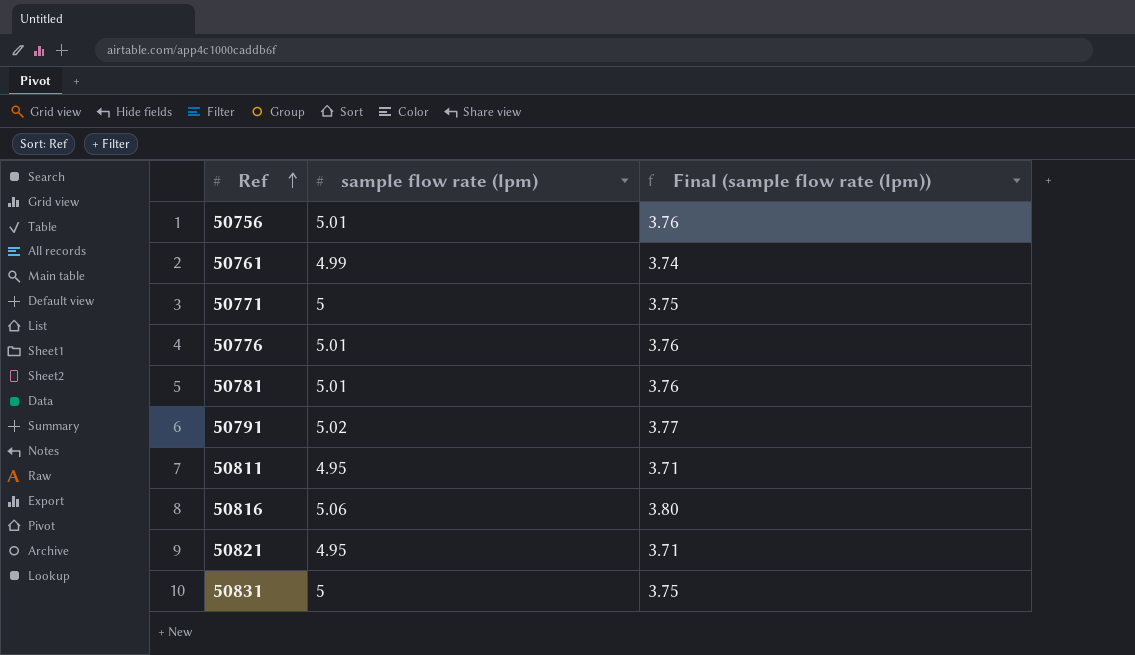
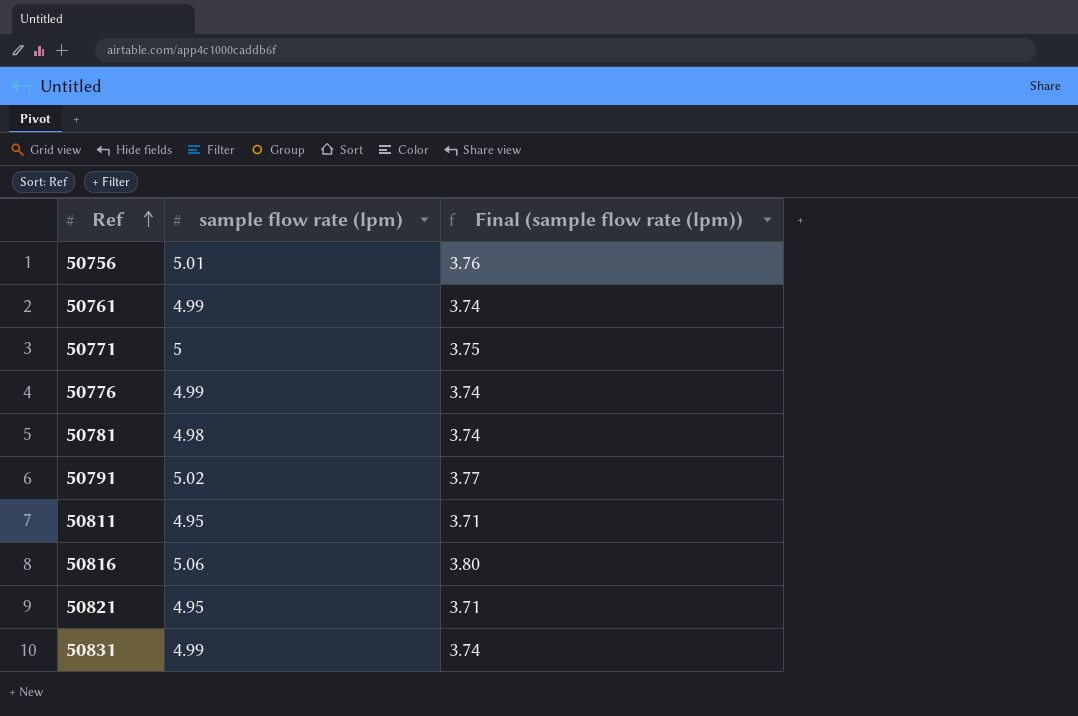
50776 | sample flow rate (lpm): 5.01 -> 4.99
50776 | Final (sample flow rate (lpm)): 3.76 -> 3.74
50781 | sample flow rate (lpm): 5.01 -> 4.98
50781 | Final (sample flow rate (lpm)): 3.76 -> 3.74
50831 | sample flow rate (lpm): 5 -> 4.99
50831 | Final (sample flow rate (lpm)): 3.75 -> 3.74

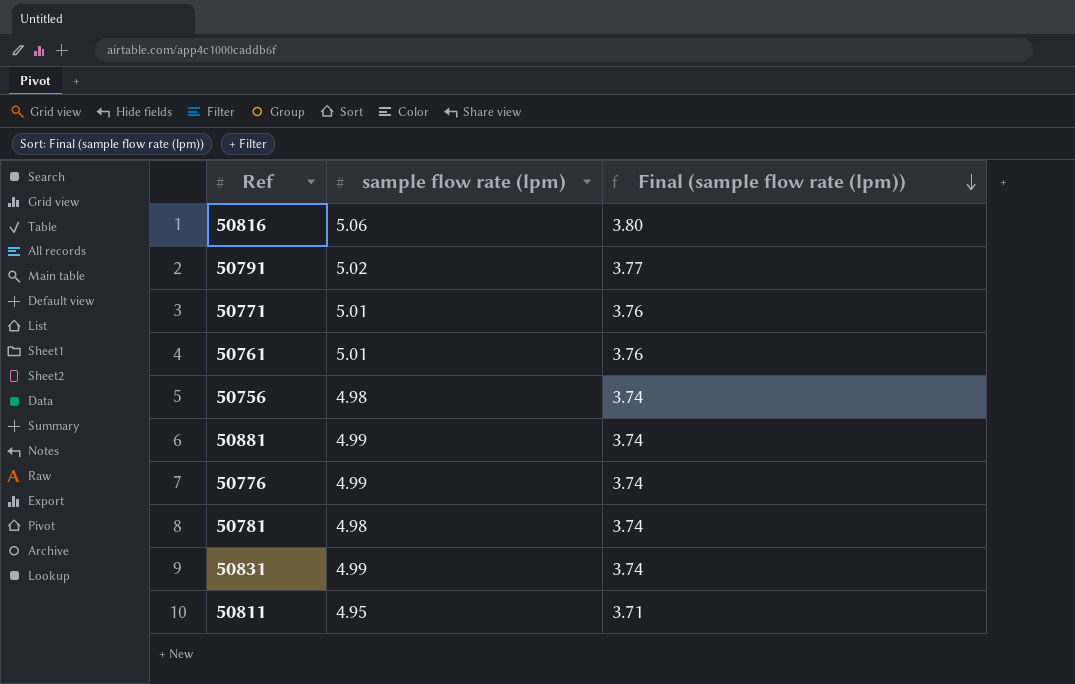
row order: Ref ascending -> Final (sample flow rate (lpm)) descending
row 50821: 4.95 | 3.71 -> none
50771 | sample flow rate (lpm): 5 -> 5.01
50771 | Final (sample flow rate (lpm)): 3.75 -> 3.76
50761 | sample flow rate (lpm): 4.99 -> 5.01
50761 | Final (sample flow rate (lpm)): 3.74 -> 3.76
50756 | sample flow rate (lpm): 5.01 -> 4.98
50756 | Final (sample flow rate (lpm)): 3.76 -> 3.74
row 50881: none -> 4.99 | 3.74

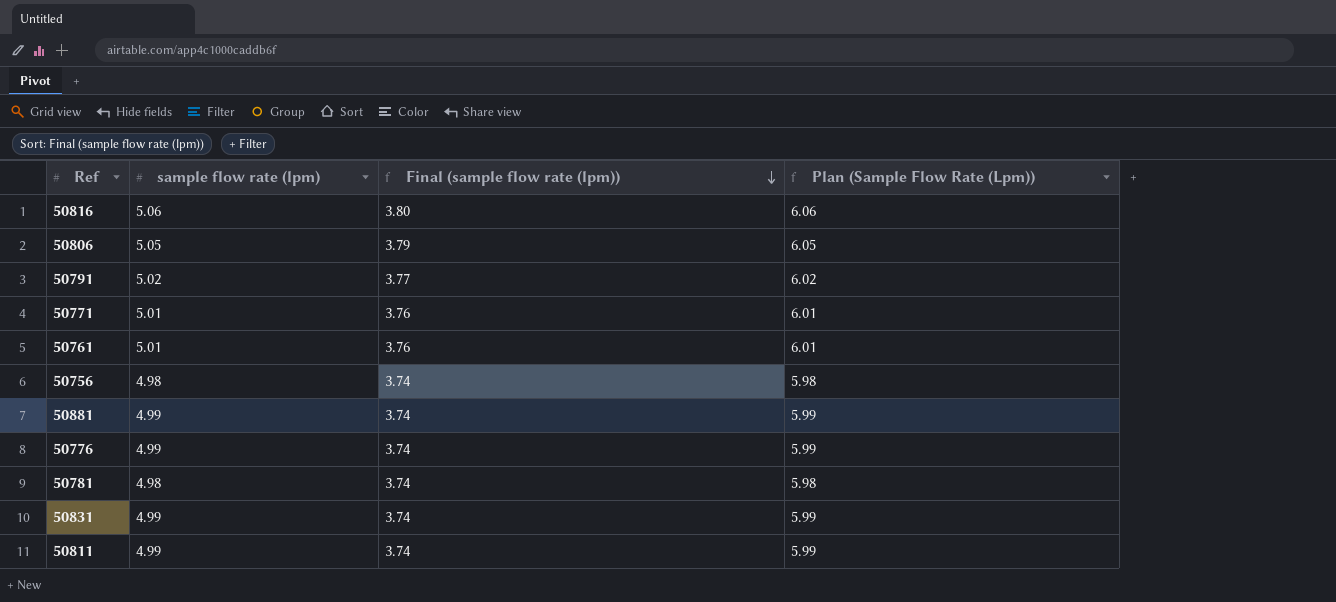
column Plan (Sample Flow Rate (Lpm)) | formula: none -> [sample flow rate (lpm)] + 1
row 50806: none -> 5.05 | 3.79 | 6.05
50811 | sample flow rate (lpm): 4.95 -> 4.99
50811 | Final (sample flow rate (lpm)): 3.71 -> 3.74

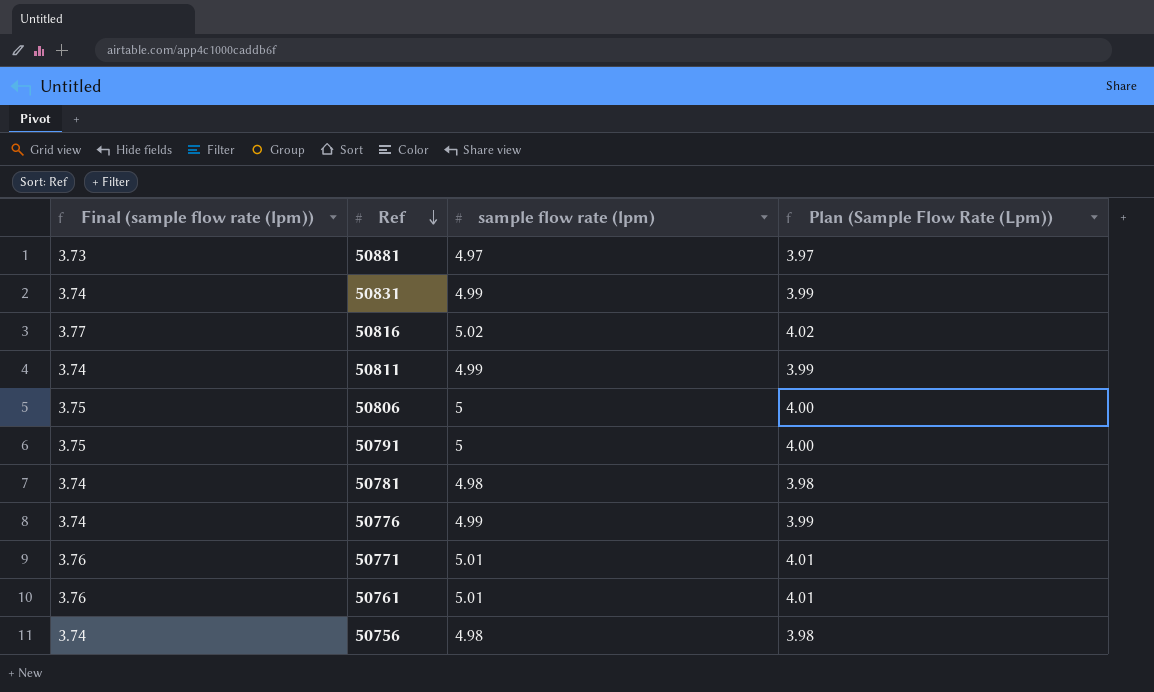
row order: Final (sample flow rate (lpm)) descending -> Ref descending
column Final (sample flow rate (lpm)) | position: 3 -> 1
column Plan (Sample Flow Rate (Lpm)) | formula: [sample flow rate (lpm)] + 1 -> [sample flow rate (lpm)] - 1
50881 | Final (sample flow rate (lpm)): 3.74 -> 3.73
50881 | sample flow rate (lpm): 4.99 -> 4.97
50816 | Final (sample flow rate (lpm)): 3.80 -> 3.77
50816 | sample flow rate (lpm): 5.06 -> 5.02
50806 | Final (sample flow rate (lpm)): 3.79 -> 3.75
50806 | sample flow rate (lpm): 5.05 -> 5
50791 | Final (sample flow rate (lpm)): 3.77 -> 3.75
50791 | sample flow rate (lpm): 5.02 -> 5

